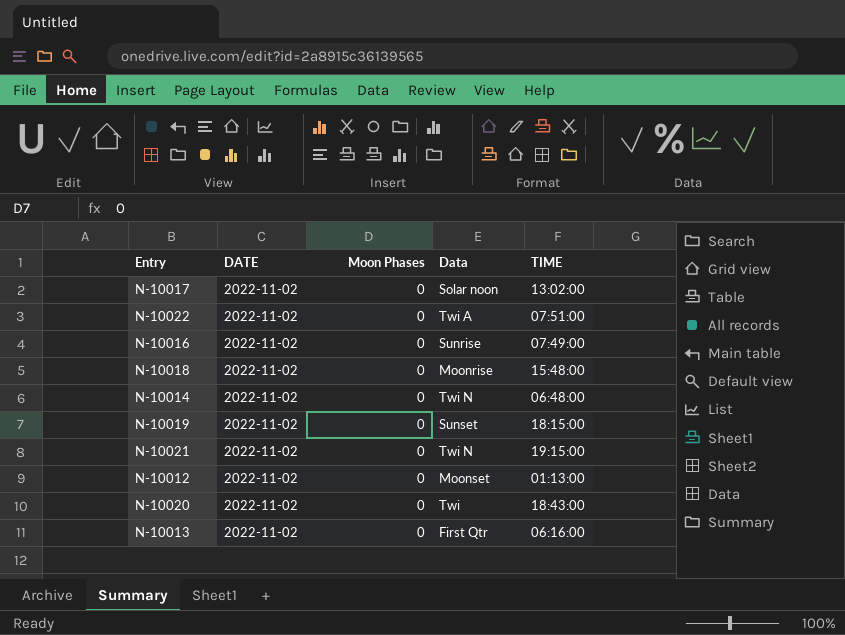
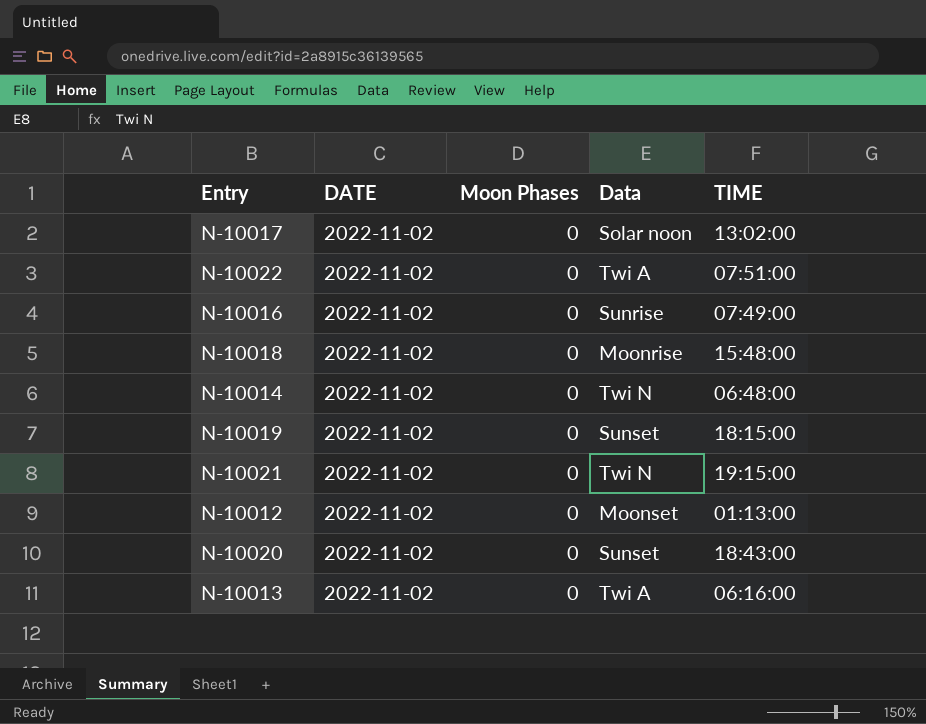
N-10020 | Data: Twi -> Sunset
N-10013 | Data: First Qtr -> Twi A

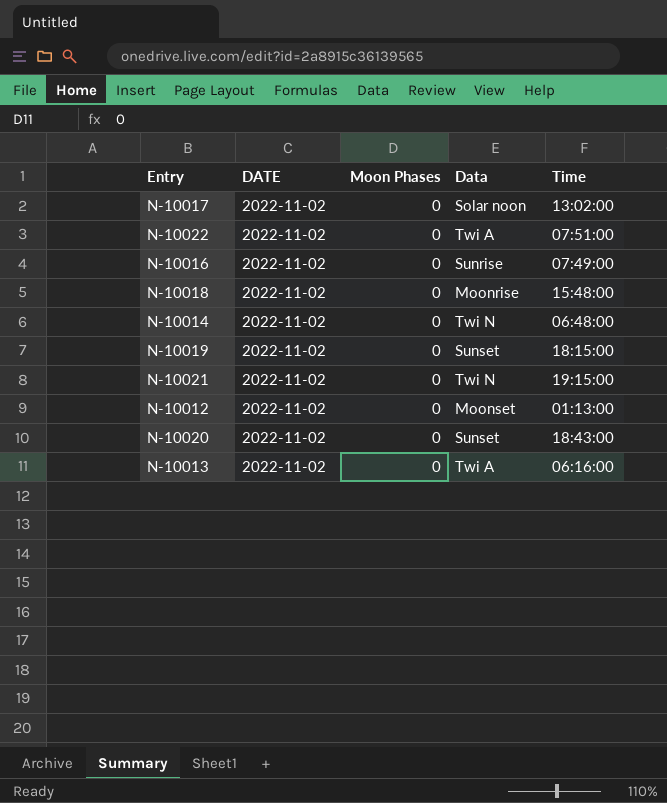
column name: TIME -> Time

